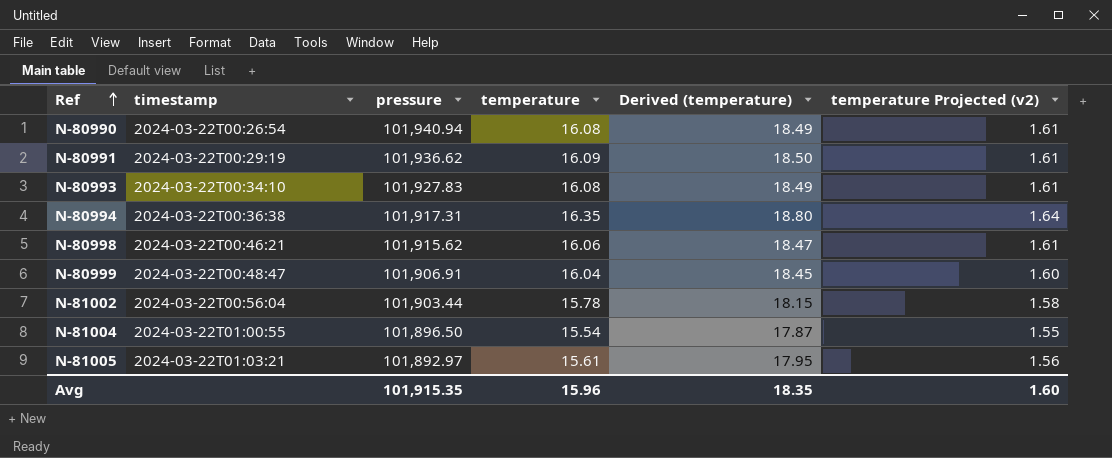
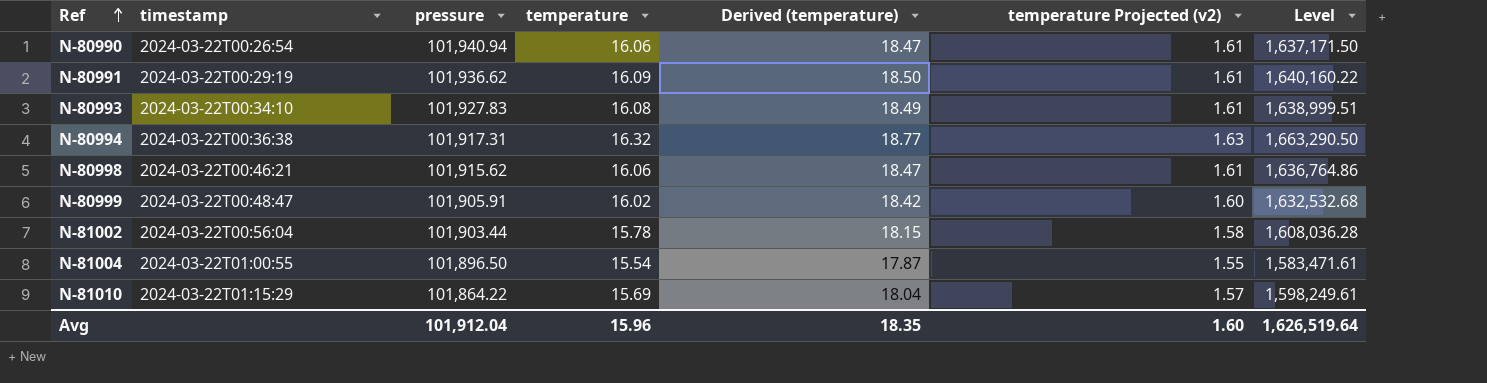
column Level | formula: none -> [pressure] * [temperature]
row N-81005: 2024-03-22T01:03:21 | 101,892.97 | 15.61 | 17.95 | 1.56 -> none
N-80990 | temperature: 16.08 -> 16.06
N-80990 | Derived (temperature): 18.49 -> 18.47
N-80994 | temperature: 16.35 -> 16.32
N-80994 | Derived (temperature): 18.80 -> 18.77
N-80994 | temperature Projected (v2): 1.64 -> 1.63
N-80999 | pressure: 101,906.91 -> 101,905.91
N-80999 | temperature: 16.04 -> 16.02
N-80999 | Derived (temperature): 18.45 -> 18.42
row N-81010: none -> 2024-03-22T01:15:29 | 101,864.22 | 15.69 | 18.04 | 1.57 | 1,598,249.61
Avg | pressure: 101,915.35 -> 101,912.04

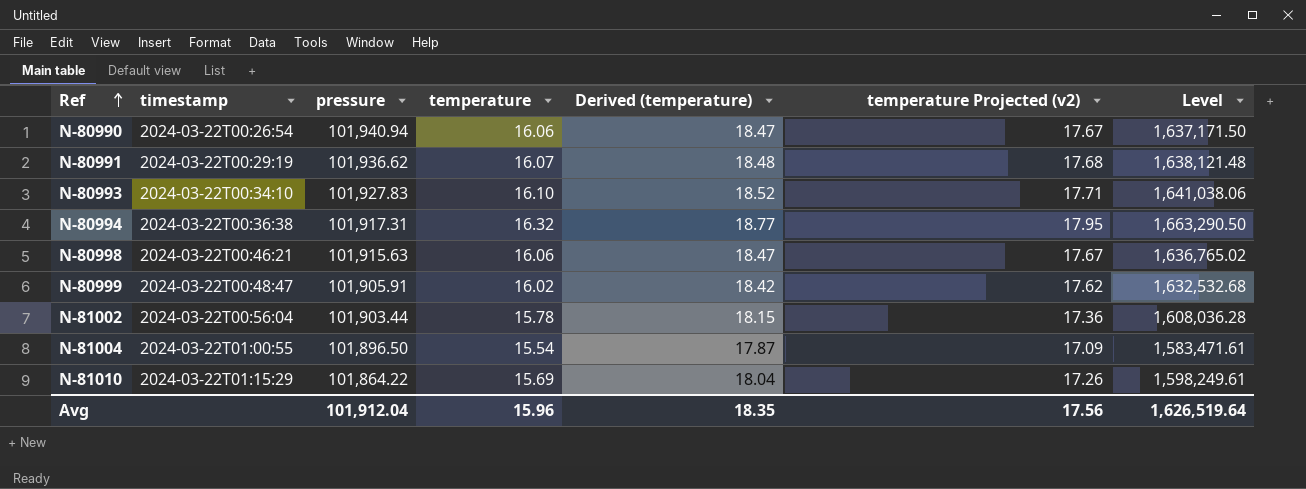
column temperature Projected (v2) | formula: [temperature] * 0.1 -> [temperature] * 1.1
N-80991 | temperature: 16.09 -> 16.07
N-80991 | Derived (temperature): 18.50 -> 18.48
N-80991 | Level: 1,640,160.22 -> 1,638,121.48
N-80993 | temperature: 16.08 -> 16.10
N-80993 | Derived (temperature): 18.49 -> 18.52
N-80993 | Level: 1,638,999.51 -> 1,641,038.06
N-80998 | pressure: 101,915.62 -> 101,915.63
N-80998 | Level: 1,636,764.86 -> 1,636,765.02
Avg | temperature Projected (v2): 1.60 -> 17.56

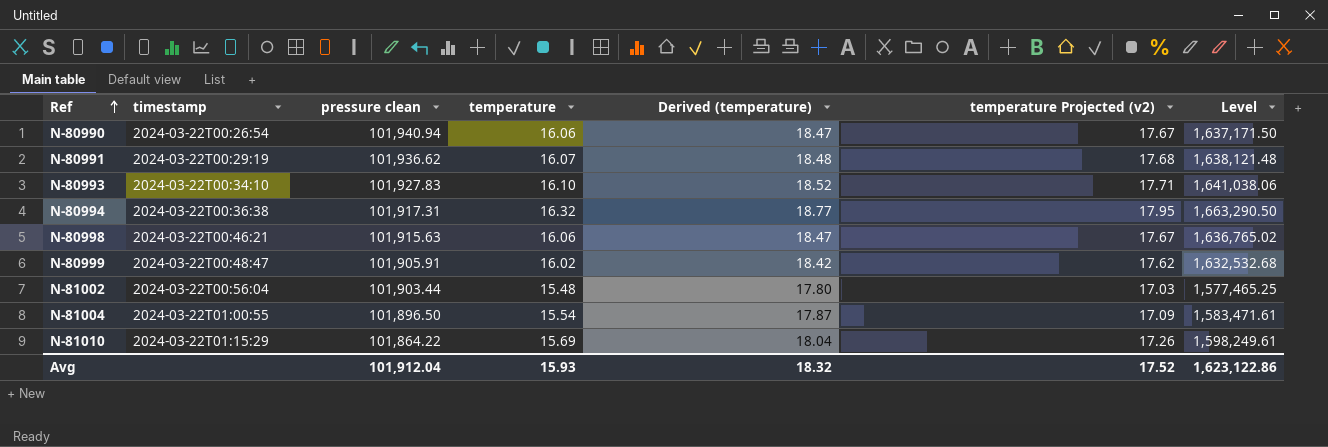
column name: pressure -> pressure clean
N-81002 | temperature: 15.78 -> 15.48
N-81002 | Derived (temperature): 18.15 -> 17.80
N-81002 | temperature Projected (v2): 17.36 -> 17.03
N-81002 | Level: 1,608,036.28 -> 1,577,465.25
Avg | temperature: 15.96 -> 15.93
Avg | Derived (temperature): 18.35 -> 18.32
Avg | temperature Projected (v2): 17.56 -> 17.52
Avg | Level: 1,626,519.64 -> 1,623,122.86

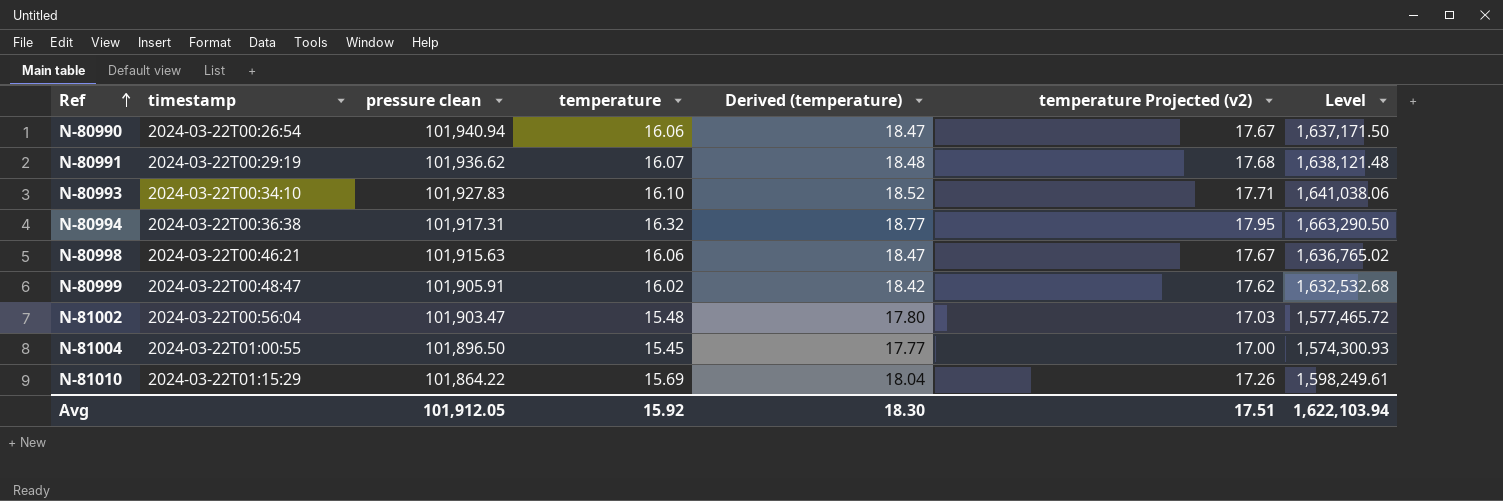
N-81002 | pressure clean: 101,903.44 -> 101,903.47
N-81002 | Level: 1,577,465.25 -> 1,577,465.72
N-81004 | temperature: 15.54 -> 15.45
N-81004 | Derived (temperature): 17.87 -> 17.77
N-81004 | temperature Projected (v2): 17.09 -> 17.00
N-81004 | Level: 1,583,471.61 -> 1,574,300.93
Avg | pressure clean: 101,912.04 -> 101,912.05
Avg | temperature: 15.93 -> 15.92
Avg | Derived (temperature): 18.32 -> 18.30
Avg | temperature Projected (v2): 17.52 -> 17.51
Avg | Level: 1,623,122.86 -> 1,622,103.94

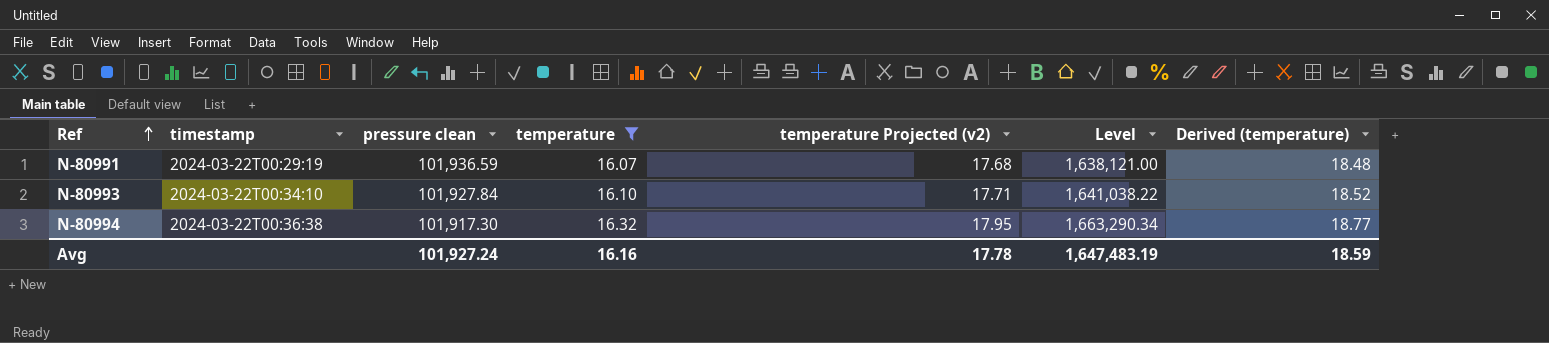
filter: none -> temperature >= 16.07
column Derived (temperature) | position: 5 -> 7
N-80991 | pressure clean: 101,936.62 -> 101,936.59
N-80991 | Level: 1,638,121.48 -> 1,638,121.00
N-80993 | pressure clean: 101,927.83 -> 101,927.84
N-80993 | Level: 1,641,038.06 -> 1,641,038.22
N-80994 | pressure clean: 101,917.31 -> 101,917.30
N-80994 | Level: 1,663,290.50 -> 1,663,290.34
Avg | pressure clean: 101,912.05 -> 101,927.24
Avg | temperature: 15.92 -> 16.16
Avg | temperature Projected (v2): 17.51 -> 17.78
Avg | Level: 1,622,103.94 -> 1,647,483.19
Avg | Derived (temperature): 18.30 -> 18.59

